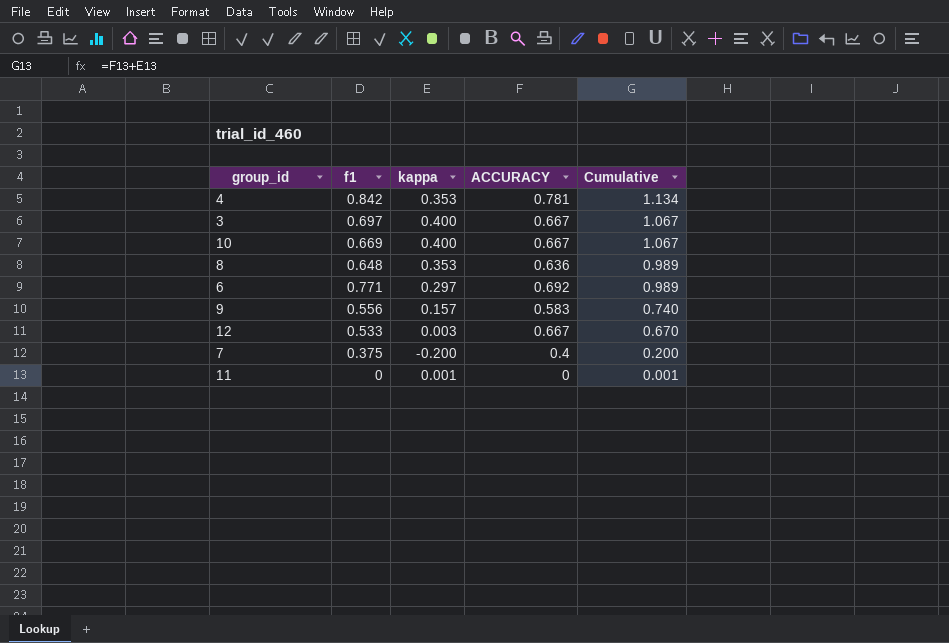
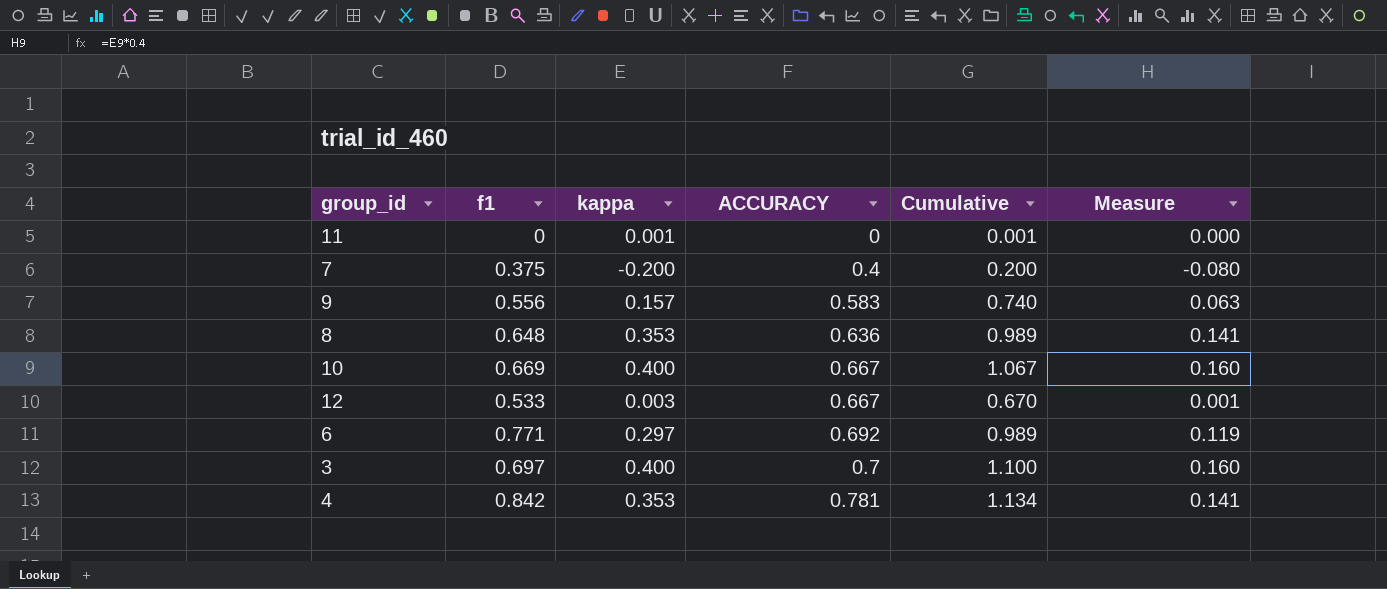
row order: Cumulative descending -> ACCURACY ascending
column Measure | formula: none -> [kappa] * 0.4
3 | ACCURACY: 0.667 -> 0.7
3 | Cumulative: 1.067 -> 1.100

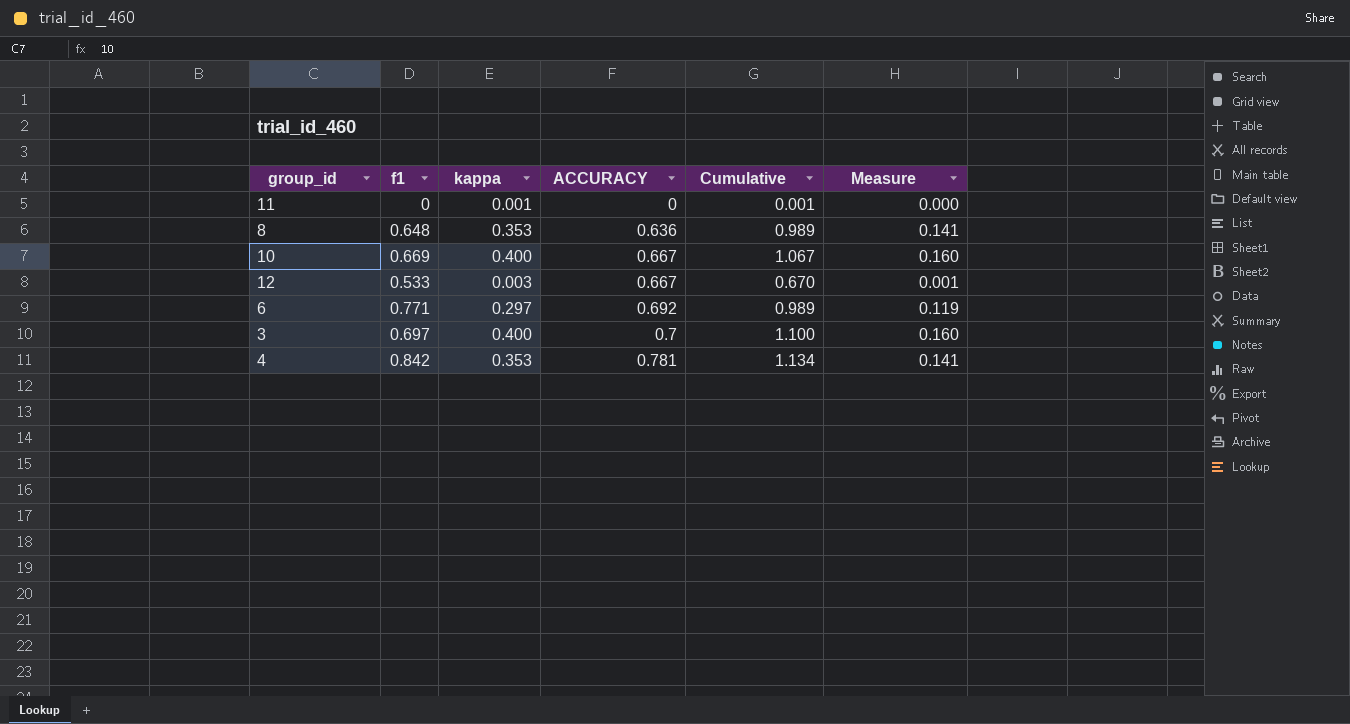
row 7: 0.375 | -0.200 | 0.4 | 0.200 | -0.080 -> none
row 9: 0.556 | 0.157 | 0.583 | 0.740 | 0.063 -> none

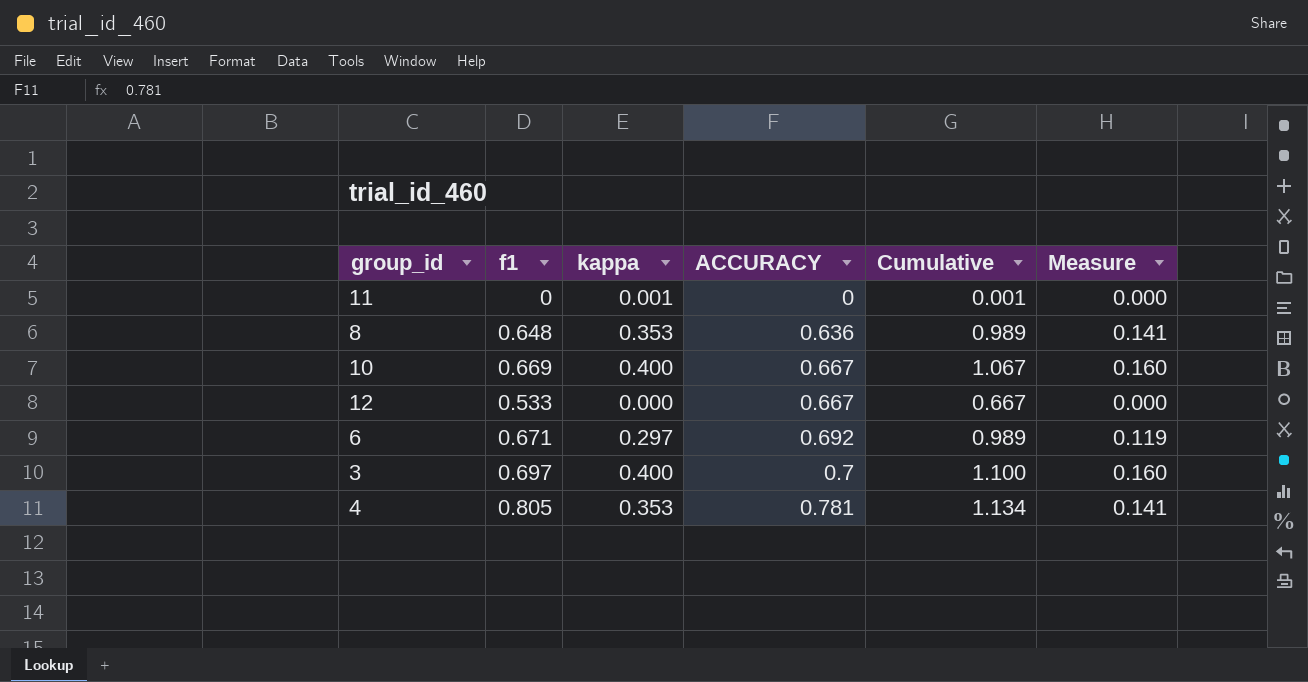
12 | kappa: 0.003 -> 0.000
12 | Cumulative: 0.670 -> 0.667
12 | Measure: 0.001 -> 0.000
6 | f1: 0.771 -> 0.671
4 | f1: 0.842 -> 0.805

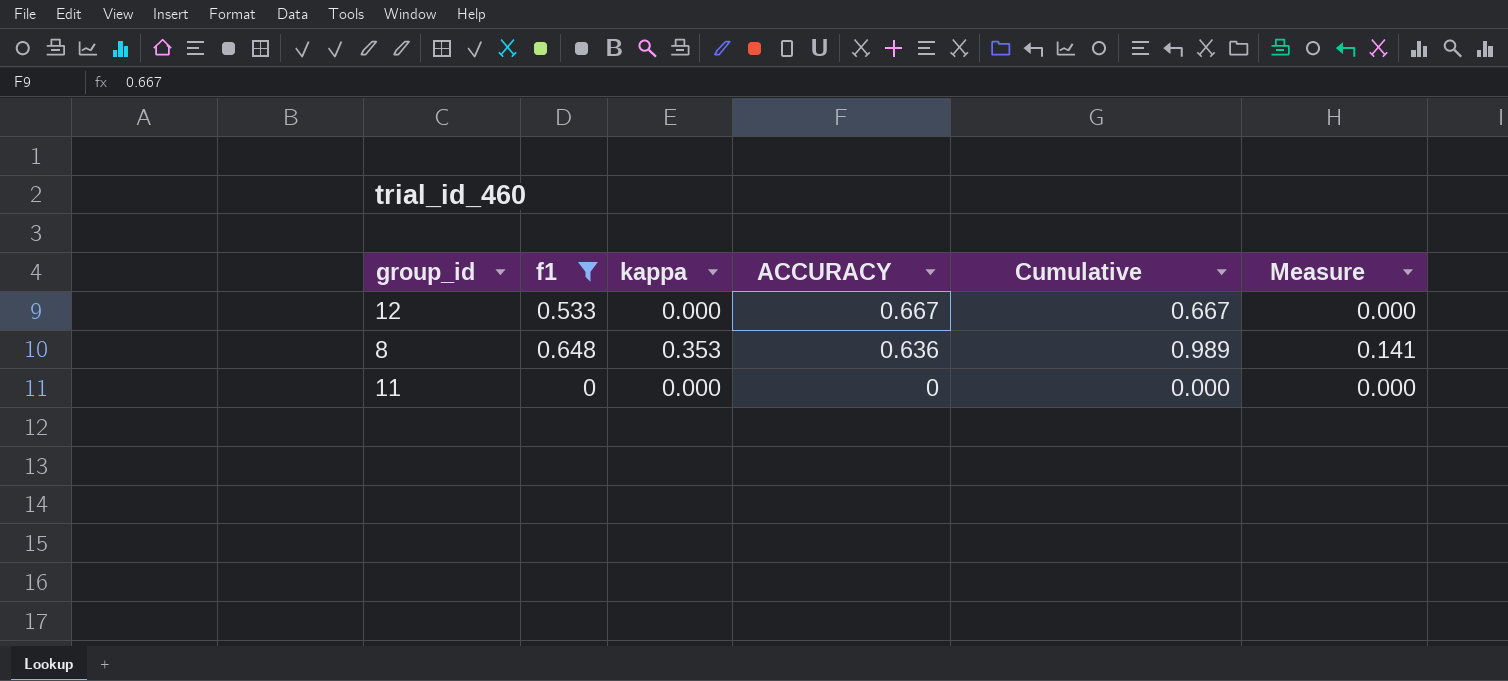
filter: none -> f1 <= 0.648
row order: ACCURACY ascending -> ACCURACY descending
11 | kappa: 0.001 -> 0.000
11 | Cumulative: 0.001 -> 0.000

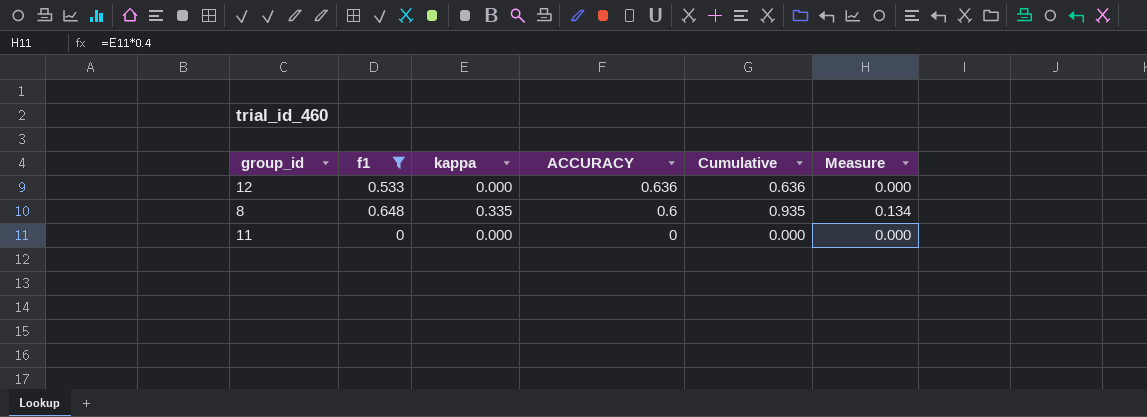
12 | ACCURACY: 0.667 -> 0.636
12 | Cumulative: 0.667 -> 0.636
8 | kappa: 0.353 -> 0.335
8 | ACCURACY: 0.636 -> 0.6
8 | Cumulative: 0.989 -> 0.935
8 | Measure: 0.141 -> 0.134

